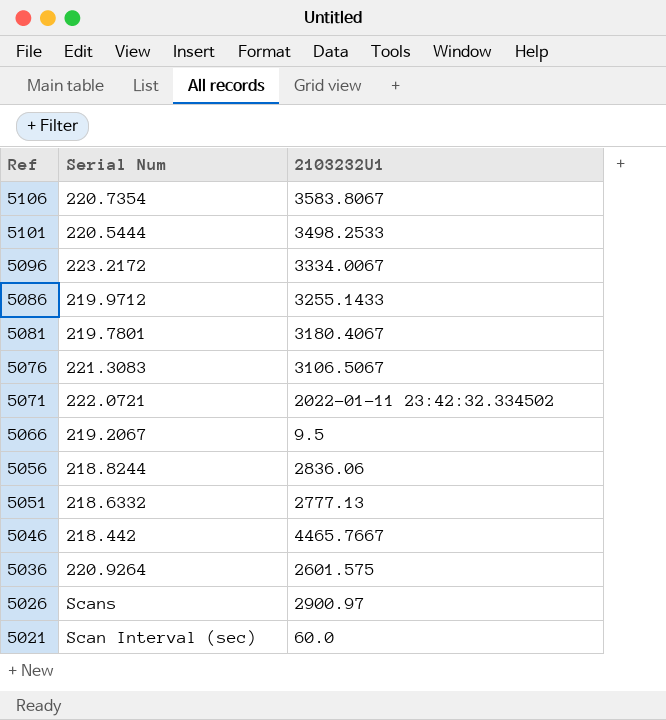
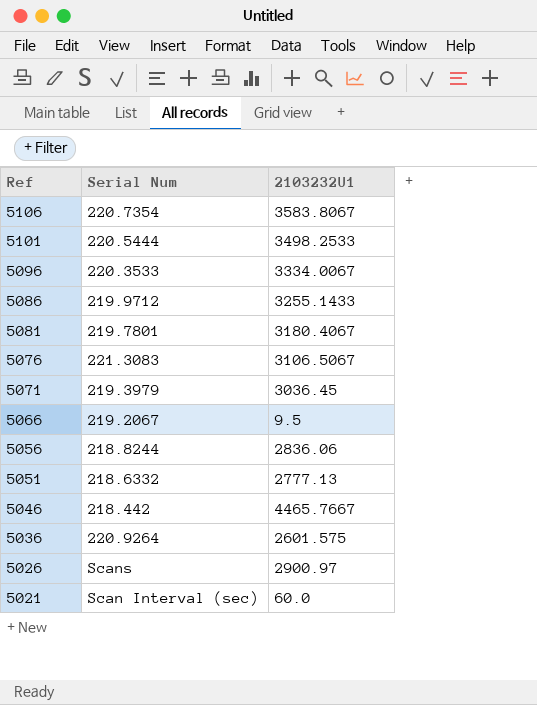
5096 | Serial Num: 223.2172 -> 220.3533
5071 | Serial Num: 222.0721 -> 219.3979
5071 | 2103232U1: 2022-01-11 23:42:32.334502 -> 3036.45

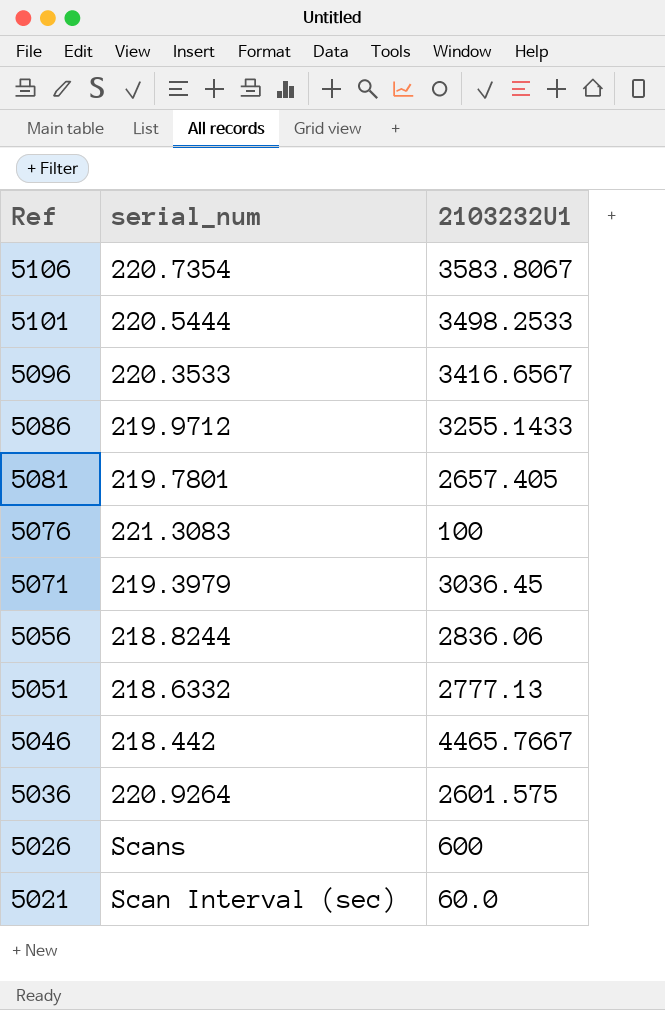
column name: Serial Num -> serial_num
row 5066: 219.2067 | 9.5 -> none
5096 | 2103232U1: 3334.0067 -> 3416.6567
5081 | 2103232U1: 3180.4067 -> 2657.405
5076 | 2103232U1: 3106.5067 -> 100
5026 | 2103232U1: 2900.97 -> 600

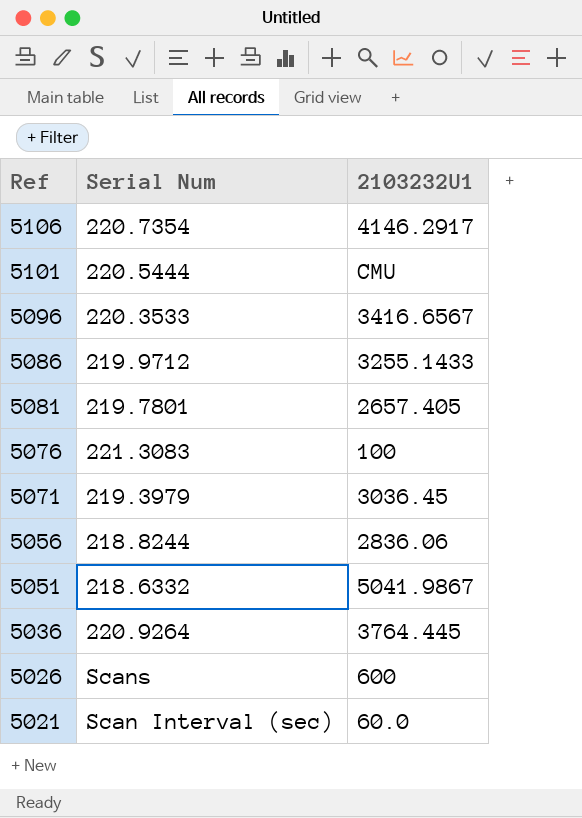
column name: serial_num -> Serial Num
row 5046: 218.442 | 4465.7667 -> none
5106 | 2103232U1: 3583.8067 -> 4146.2917
5101 | 2103232U1: 3498.2533 -> CMU
5051 | 2103232U1: 2777.13 -> 5041.9867
5036 | 2103232U1: 2601.575 -> 3764.445

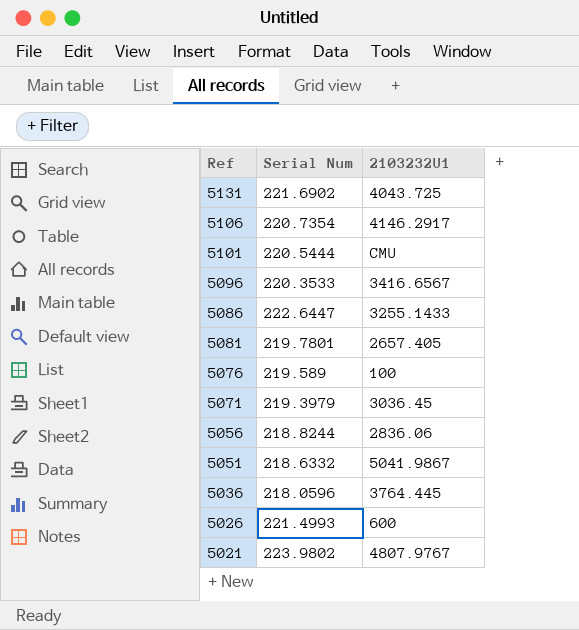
row 5131: none -> 221.6902 | 4043.725
5086 | Serial Num: 219.9712 -> 222.6447
5076 | Serial Num: 221.3083 -> 219.589
5036 | Serial Num: 220.9264 -> 218.0596
5026 | Serial Num: Scans -> 221.4993
5021 | Serial Num: Scan Interval (sec) -> 223.9802
5021 | 2103232U1: 60.0 -> 4807.9767

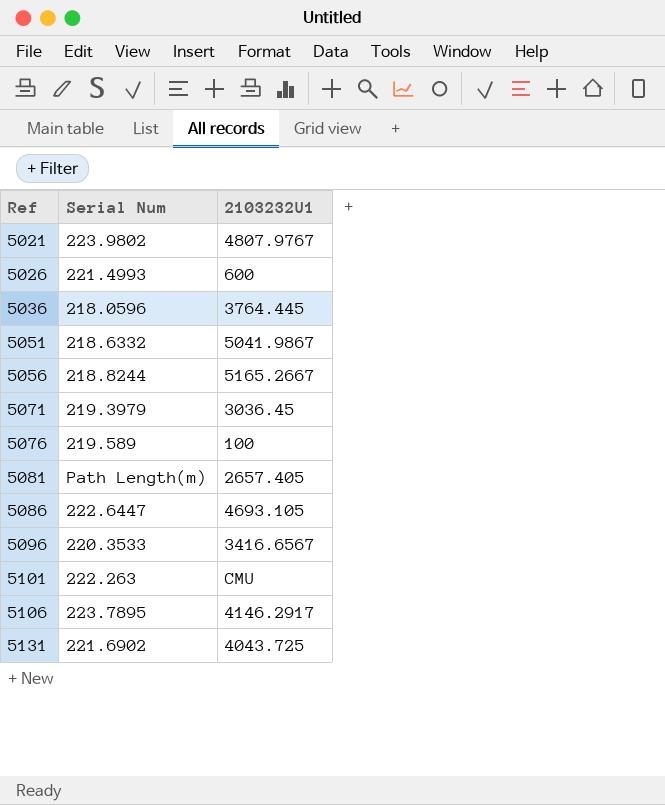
row order: Ref descending -> Ref ascending
5056 | 2103232U1: 2836.06 -> 5165.2667
5081 | Serial Num: 219.7801 -> Path Length(m)
5086 | 2103232U1: 3255.1433 -> 4693.105
5101 | Serial Num: 220.5444 -> 222.263
5106 | Serial Num: 220.7354 -> 223.7895

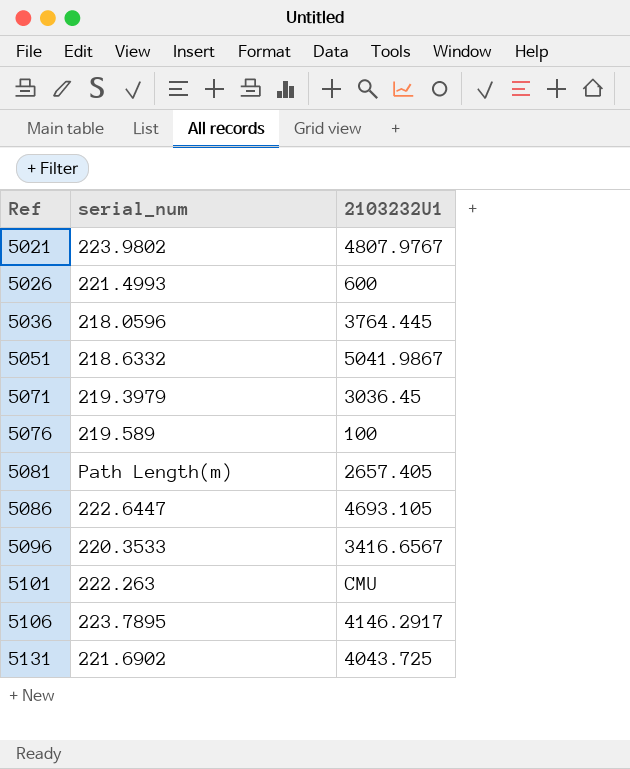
column name: Serial Num -> serial_num
row 5056: 218.8244 | 5165.2667 -> none

